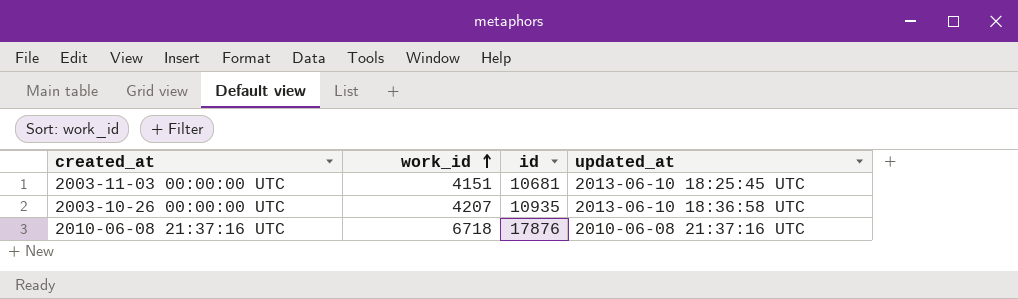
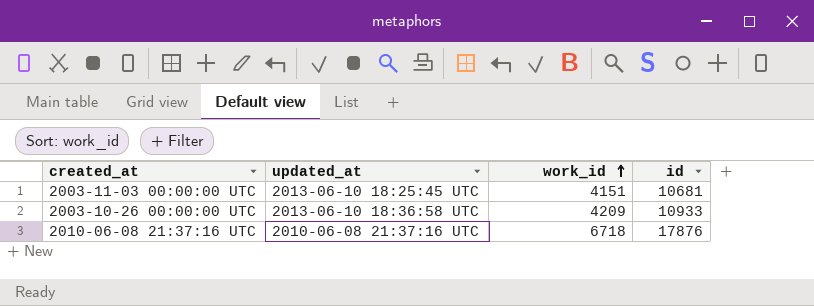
column updated_at | position: 4 -> 2
2003-10-26 00:00:00 UTC | work_id: 4207 -> 4209
2003-10-26 00:00:00 UTC | id: 10935 -> 10933

